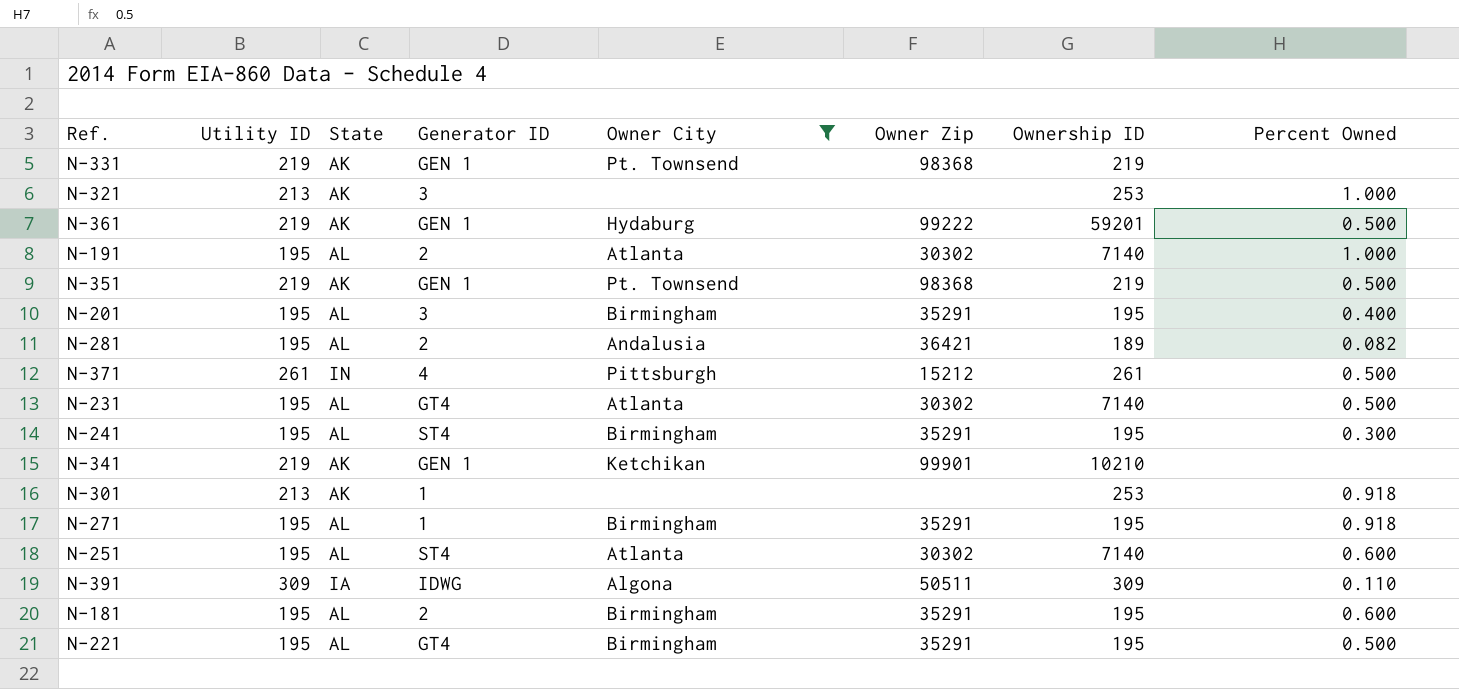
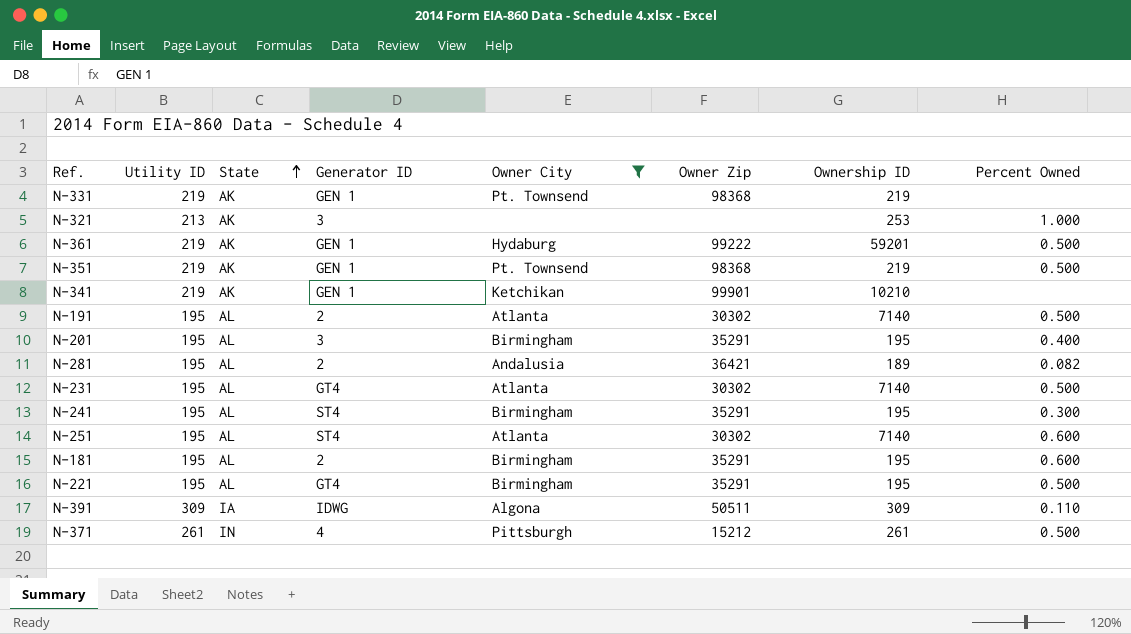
row order: none -> State ascending
row N-301: 213 | AK | 1 | none | none | 253 | 0.918 -> none
row N-271: 195 | AL | 1 | Birmingham | 35291 | 195 | 0.918 -> none
N-191 | Percent Owned: 1.000 -> 0.500

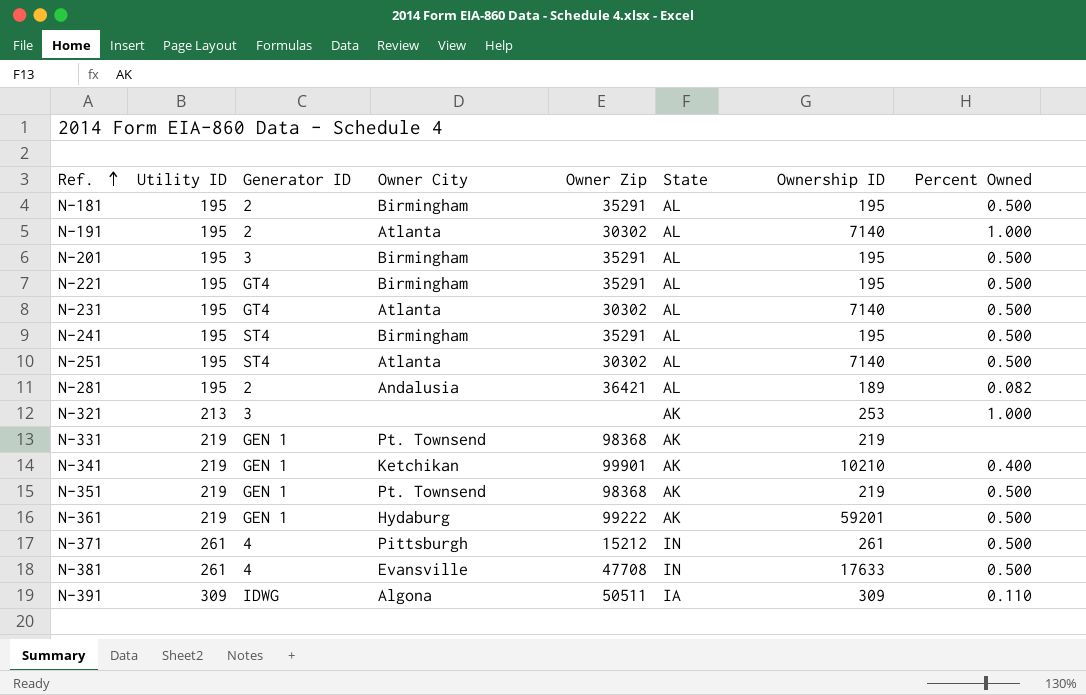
filter: Owner City != Evansville -> none
row order: State ascending -> Ref. ascending
column State | position: 3 -> 6
N-181 | Percent Owned: 0.600 -> 0.500
N-191 | Percent Owned: 0.500 -> 1.000
N-201 | Percent Owned: 0.400 -> 0.500
N-241 | Percent Owned: 0.300 -> 0.500
N-251 | Percent Owned: 0.600 -> 0.500
N-341 | Percent Owned: none -> 0.400

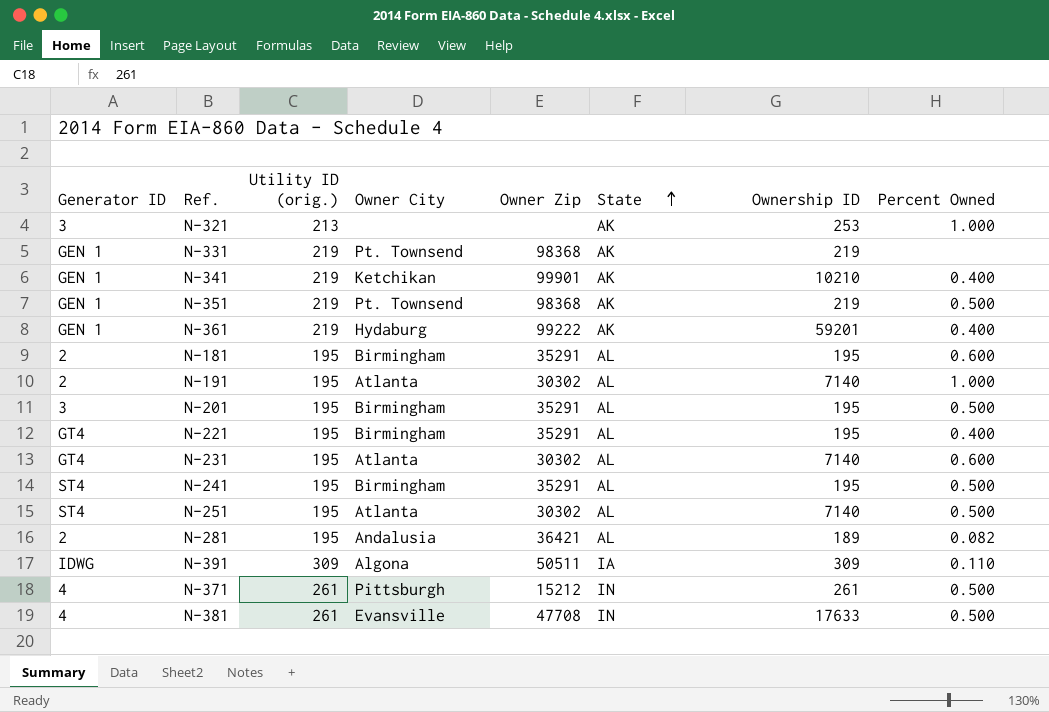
row order: Ref. ascending -> State ascending
column Generator ID | position: 3 -> 1
column name: Utility ID -> Utility ID (orig.)
N-361 | Percent Owned: 0.500 -> 0.400
N-181 | Percent Owned: 0.500 -> 0.600
N-221 | Percent Owned: 0.500 -> 0.400
N-231 | Percent Owned: 0.500 -> 0.600

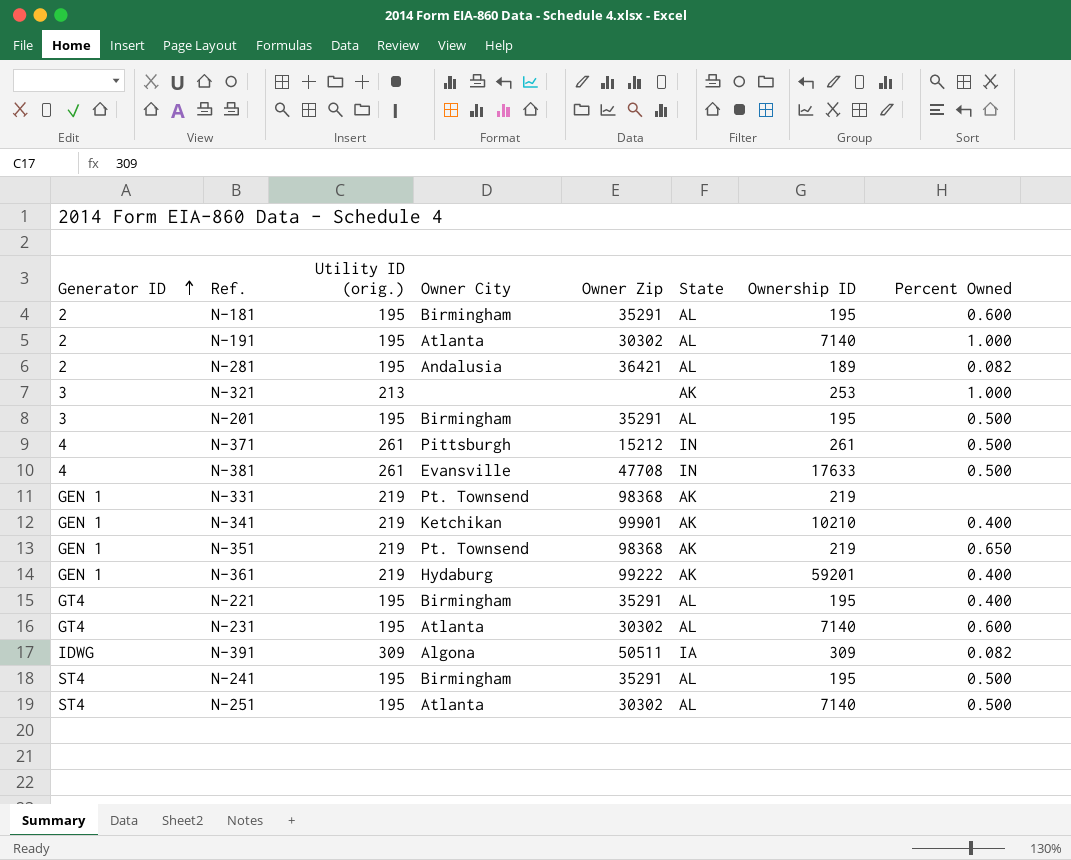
row order: State ascending -> Generator ID ascending
N-351 | Percent Owned: 0.500 -> 0.650
N-391 | Percent Owned: 0.110 -> 0.082

